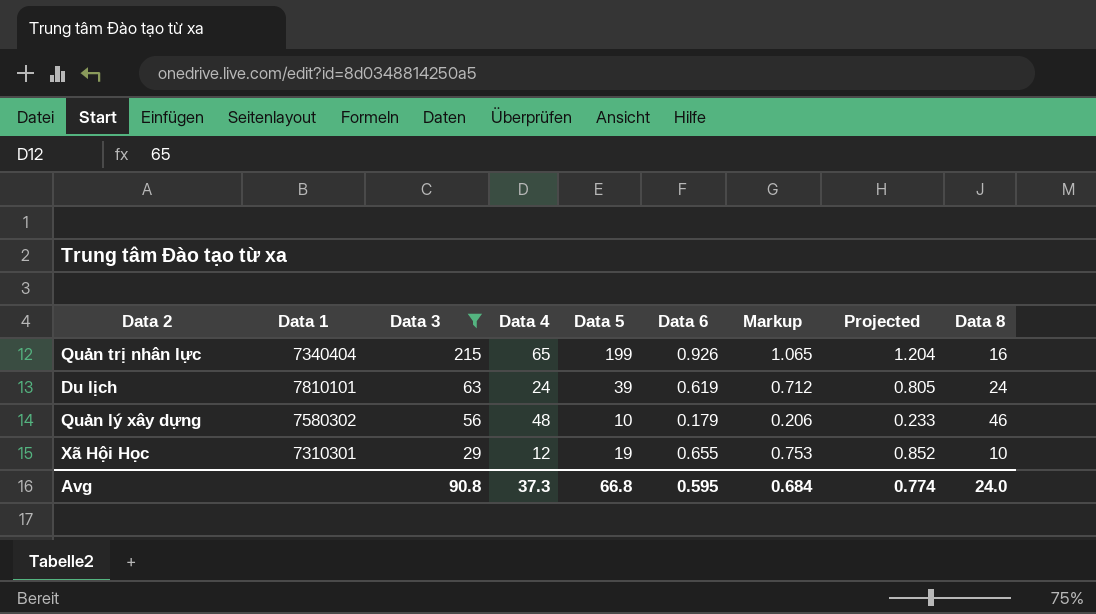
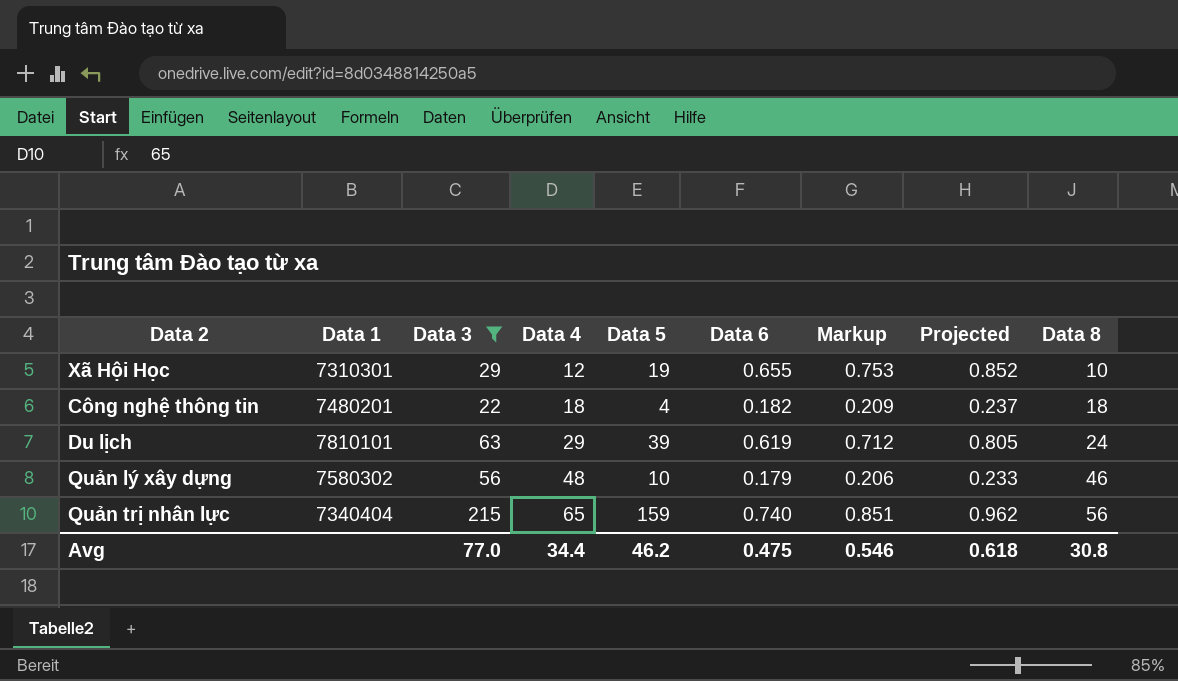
row order: Data 3 descending -> Data 4 ascending
row Công nghệ thông tin: none -> 7480201 | 22 | 18 | 4 | 0.182 | 0.209 | 0.237 | 18
Du lịch | Data 4: 24 -> 29
Quản trị nhân lực | Data 5: 199 -> 159
Quản trị nhân lực | Data 6: 0.926 -> 0.740
Quản trị nhân lực | Markup: 1.065 -> 0.851
Quản trị nhân lực | Projected: 1.204 -> 0.962
Quản trị nhân lực | Data 8: 16 -> 56
Avg | Data 3: 90.8 -> 77.0
Avg | Data 4: 37.3 -> 34.4
Avg | Data 5: 66.8 -> 46.2
Avg | Data 6: 0.595 -> 0.475
Avg | Markup: 0.684 -> 0.546
Avg | Projected: 0.774 -> 0.618
Avg | Data 8: 24.0 -> 30.8

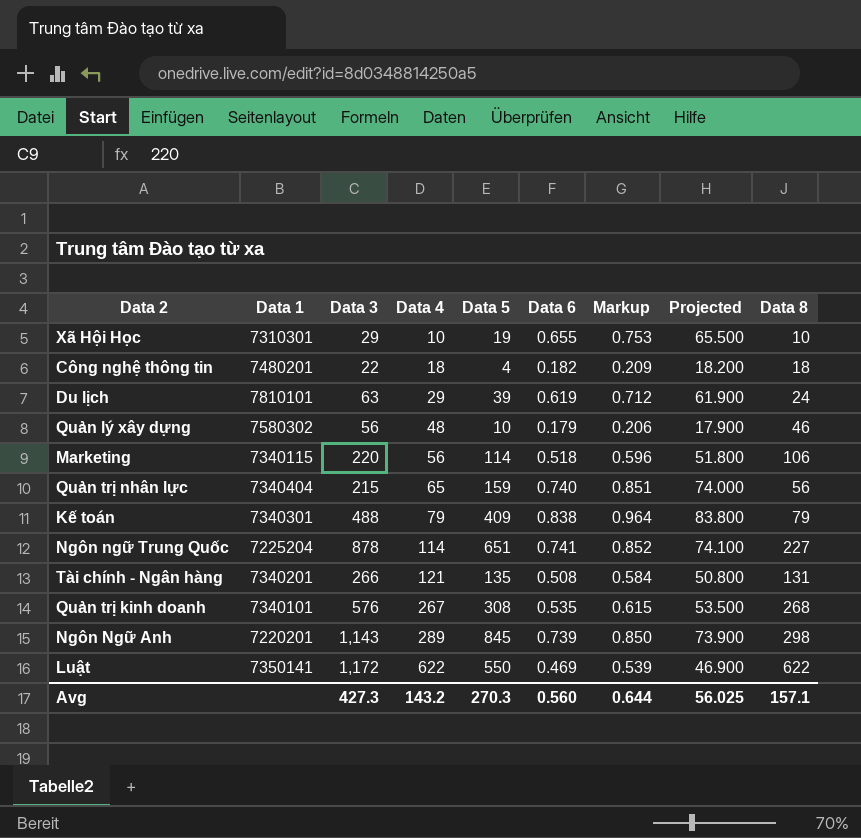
filter: Data 3 <= 215 -> none
column Projected | formula: [Data 6] * 1.3 -> [Data 6] * 100
Xã Hội Học | Data 4: 12 -> 10
Avg | Data 3: 77.0 -> 427.3
Avg | Data 4: 34.4 -> 143.2
Avg | Data 5: 46.2 -> 270.3
Avg | Data 6: 0.475 -> 0.560
Avg | Markup: 0.546 -> 0.644
Avg | Projected: 0.618 -> 56.025
Avg | Data 8: 30.8 -> 157.1

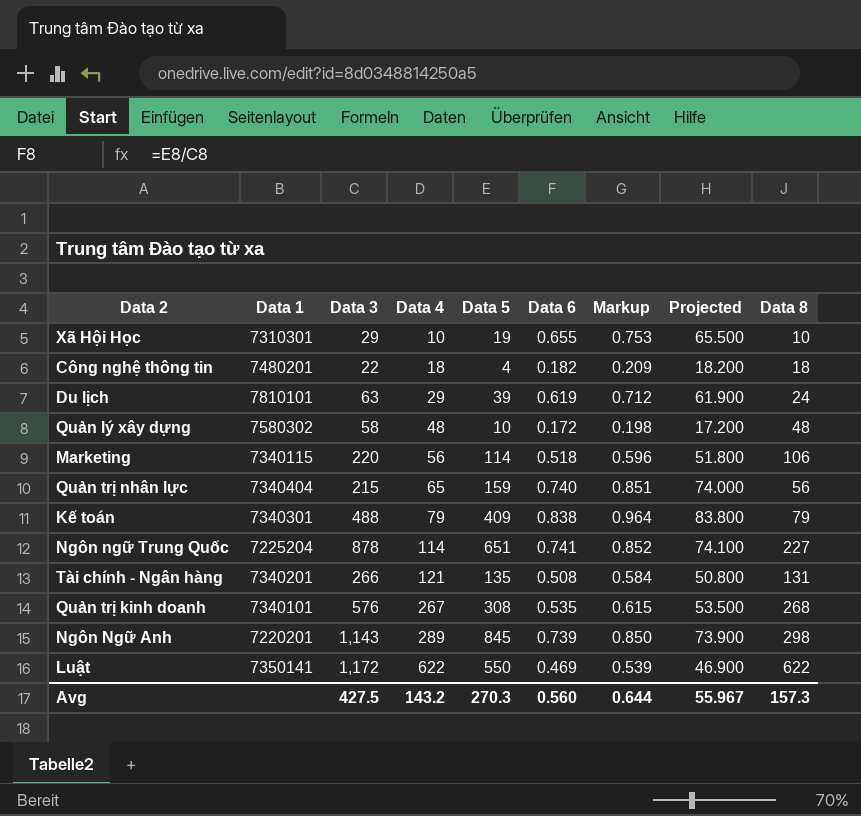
Quản lý xây dựng | Data 3: 56 -> 58
Quản lý xây dựng | Data 6: 0.179 -> 0.172
Quản lý xây dựng | Markup: 0.206 -> 0.198
Quản lý xây dựng | Projected: 17.900 -> 17.200
Quản lý xây dựng | Data 8: 46 -> 48
Avg | Data 3: 427.3 -> 427.5
Avg | Projected: 56.025 -> 55.967
Avg | Data 8: 157.1 -> 157.3

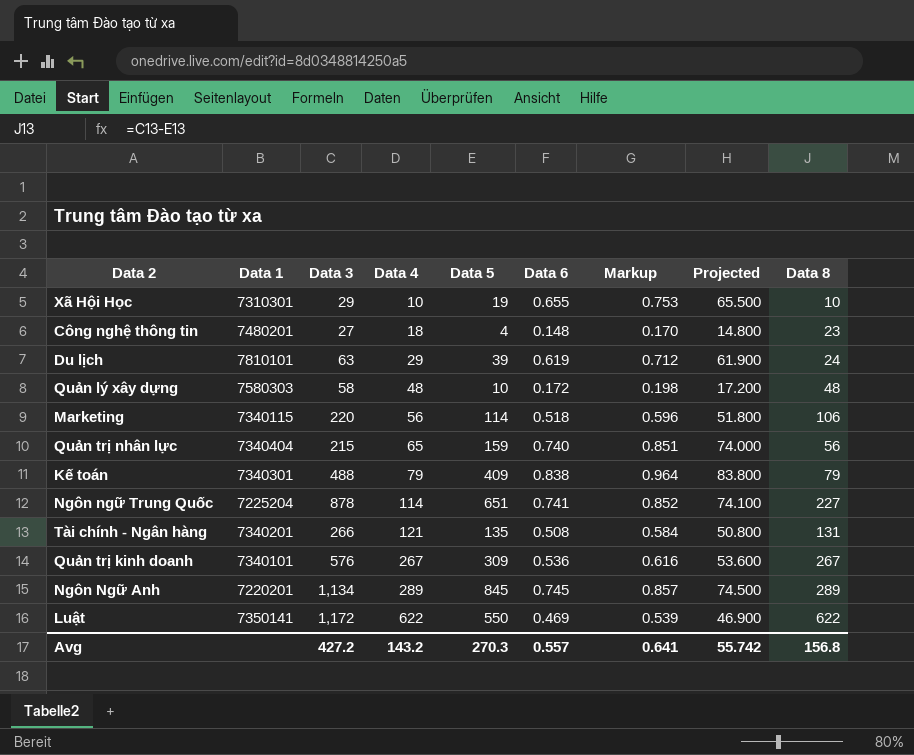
Công nghệ thông tin | Data 3: 22 -> 27
Công nghệ thông tin | Data 6: 0.182 -> 0.148
Công nghệ thông tin | Markup: 0.209 -> 0.170
Công nghệ thông tin | Projected: 18.200 -> 14.800
Công nghệ thông tin | Data 8: 18 -> 23
Quản lý xây dựng | Data 1: 7580302 -> 7580303
Quản trị kinh doanh | Data 5: 308 -> 309
Quản trị kinh doanh | Data 6: 0.535 -> 0.536
Quản trị kinh doanh | Markup: 0.615 -> 0.616
Quản trị kinh doanh | Projected: 53.500 -> 53.600
Quản trị kinh doanh | Data 8: 268 -> 267
Ngôn Ngữ Anh | Data 3: 1,143 -> 1,134
Ngôn Ngữ Anh | Data 6: 0.739 -> 0.745
Ngôn Ngữ Anh | Markup: 0.850 -> 0.857
Ngôn Ngữ Anh | Projected: 73.900 -> 74.500
Ngôn Ngữ Anh | Data 8: 298 -> 289
Avg | Data 3: 427.5 -> 427.2
Avg | Data 6: 0.560 -> 0.557
Avg | Markup: 0.644 -> 0.641
Avg | Projected: 55.967 -> 55.742
Avg | Data 8: 157.3 -> 156.8

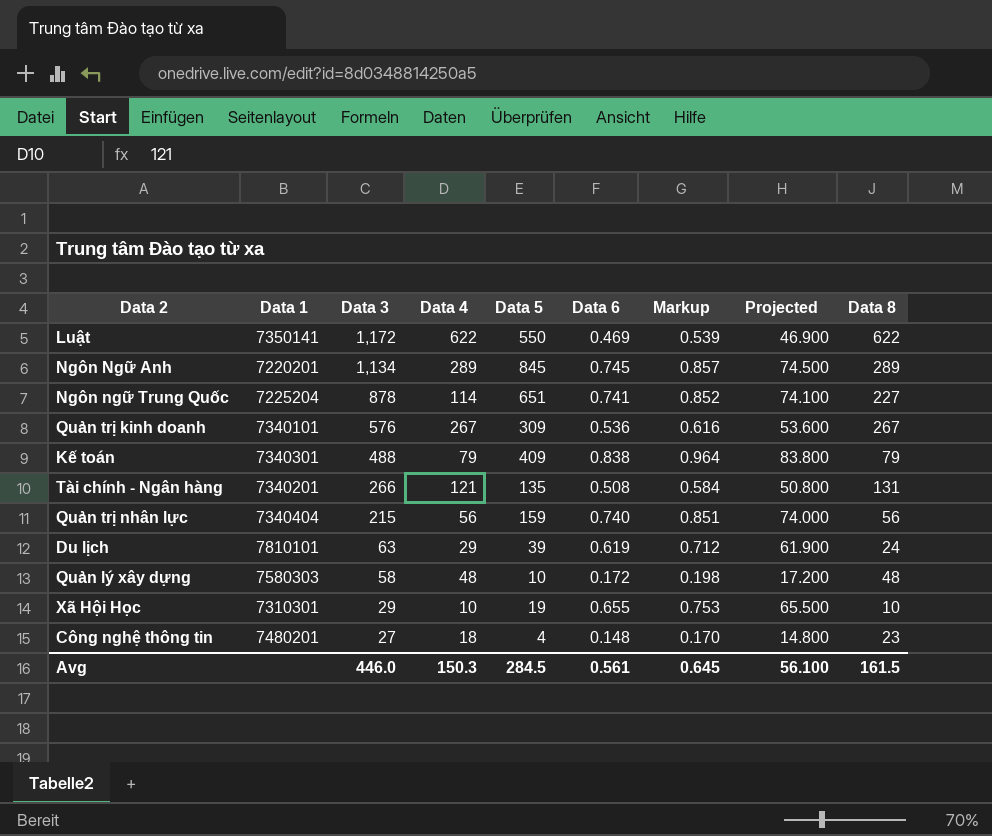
row order: Data 4 ascending -> Data 3 descending
row Marketing: 7340115 | 220 | 56 | 114 | 0.518 | 0.596 | 51.800 | 106 -> none
Quản trị nhân lực | Data 4: 65 -> 56
Avg | Data 3: 427.2 -> 446.0
Avg | Data 4: 143.2 -> 150.3
Avg | Data 5: 270.3 -> 284.5
Avg | Data 6: 0.557 -> 0.561
Avg | Markup: 0.641 -> 0.645
Avg | Projected: 55.742 -> 56.100
Avg | Data 8: 156.8 -> 161.5

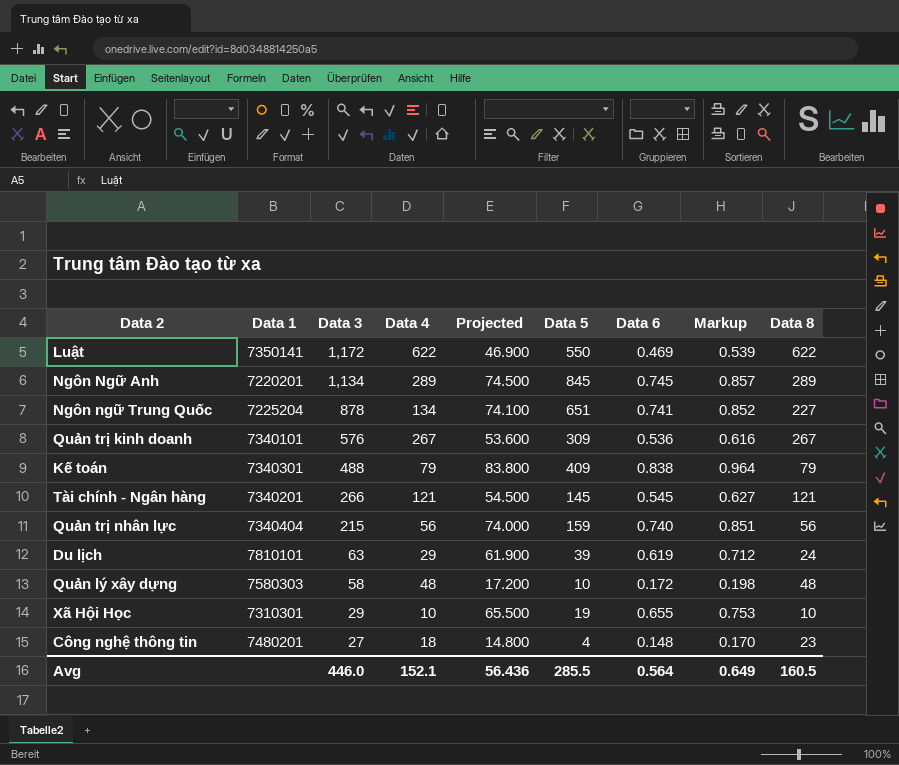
column Projected | position: 8 -> 5
Ngôn ngữ Trung Quốc | Data 4: 114 -> 134
Tài chính - Ngân hàng | Projected: 50.800 -> 54.500
Tài chính - Ngân hàng | Data 5: 135 -> 145
Tài chính - Ngân hàng | Data 6: 0.508 -> 0.545
Tài chính - Ngân hàng | Markup: 0.584 -> 0.627
Tài chính - Ngân hàng | Data 8: 131 -> 121
Avg | Data 4: 150.3 -> 152.1
Avg | Projected: 56.100 -> 56.436
Avg | Data 5: 284.5 -> 285.5
Avg | Data 6: 0.561 -> 0.564
Avg | Markup: 0.645 -> 0.649
Avg | Data 8: 161.5 -> 160.5

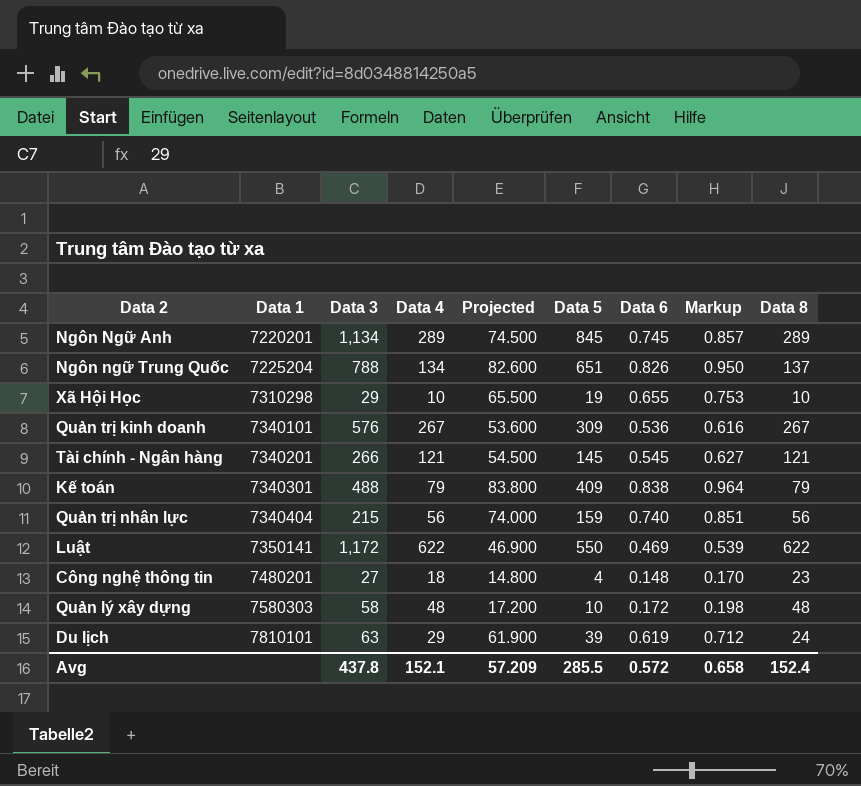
row order: Data 3 descending -> Data 1 ascending
Ngôn ngữ Trung Quốc | Data 3: 878 -> 788
Ngôn ngữ Trung Quốc | Projected: 74.100 -> 82.600
Ngôn ngữ Trung Quốc | Data 6: 0.741 -> 0.826
Ngôn ngữ Trung Quốc | Markup: 0.852 -> 0.950
Ngôn ngữ Trung Quốc | Data 8: 227 -> 137
Xã Hội Học | Data 1: 7310301 -> 7310298
Avg | Data 3: 446.0 -> 437.8
Avg | Projected: 56.436 -> 57.209
Avg | Data 6: 0.564 -> 0.572
Avg | Markup: 0.649 -> 0.658
Avg | Data 8: 160.5 -> 152.4

